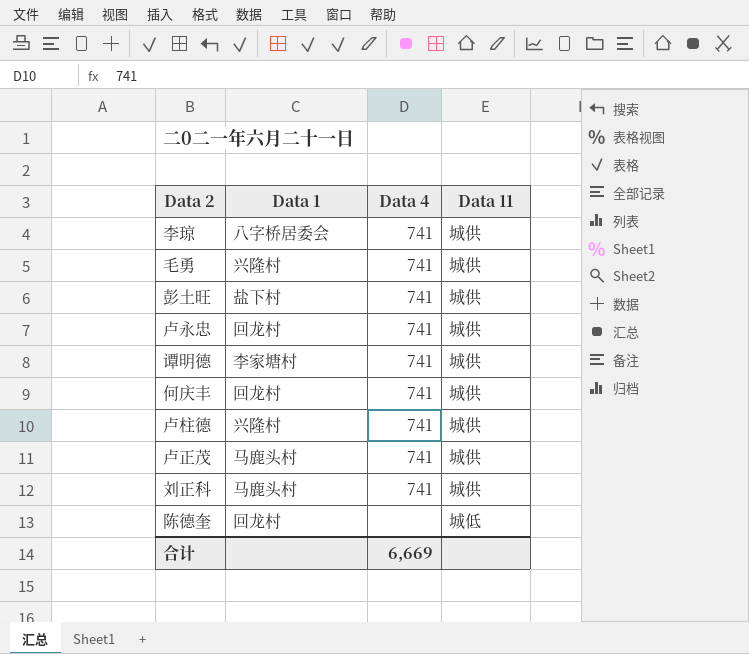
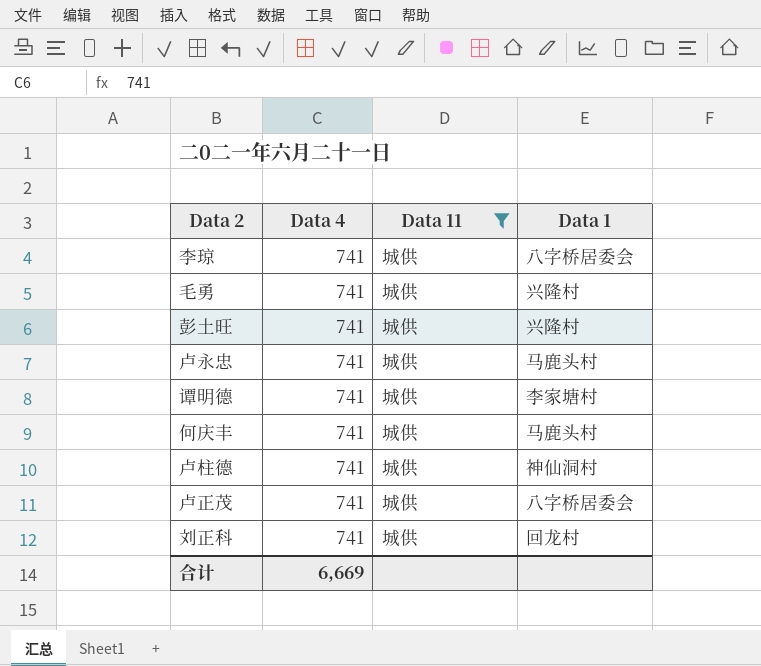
filter: none -> Data 11 = 城供
column Data 1 | position: 2 -> 4
彭土旺 | Data 1: 盐下村 -> 兴隆村
卢永忠 | Data 1: 回龙村 -> 马鹿头村
何庆丰 | Data 1: 回龙村 -> 马鹿头村
卢柱德 | Data 1: 兴隆村 -> 神仙洞村
卢正茂 | Data 1: 马鹿头村 -> 八字桥居委会
刘正科 | Data 1: 马鹿头村 -> 回龙村

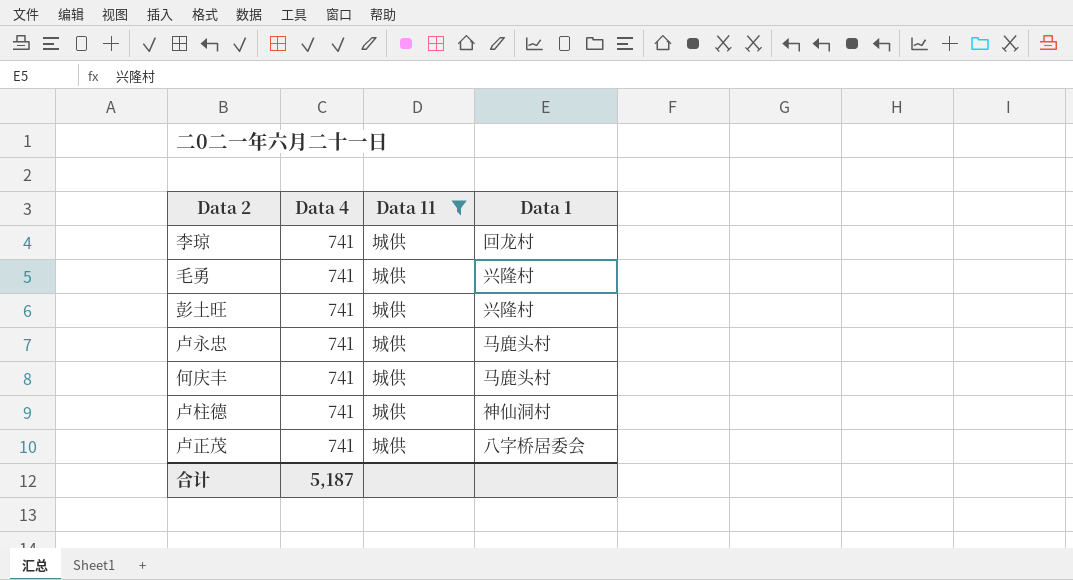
row 谭明德: 741 | 城供 | 李家塘村 -> none
row 刘正科: 741 | 城供 | 回龙村 -> none
李琼 | Data 1: 八字桥居委会 -> 回龙村
合计 | Data 4: 6,669 -> 5,187

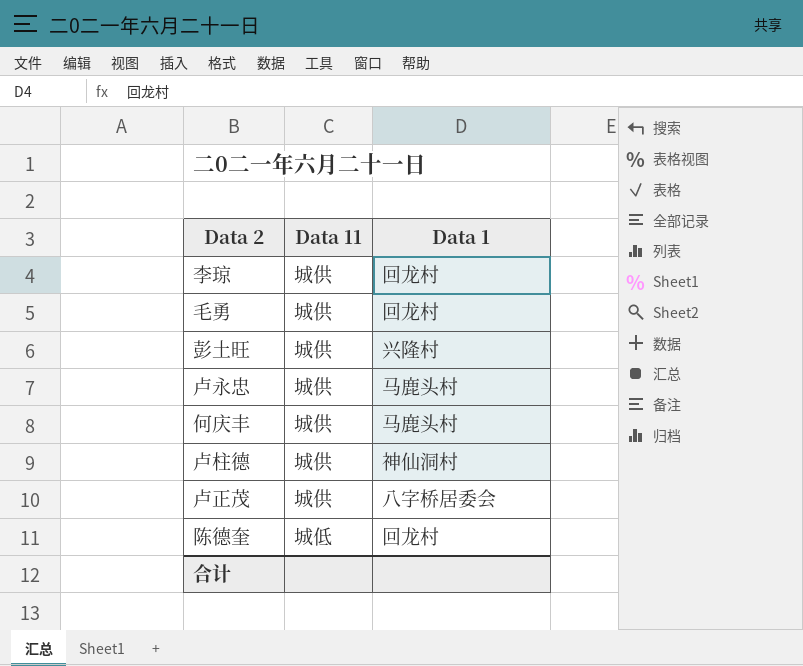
filter: Data 11 = 城供 -> none
column Data 4 | position: 2 -> none
毛勇 | Data 1: 兴隆村 -> 回龙村

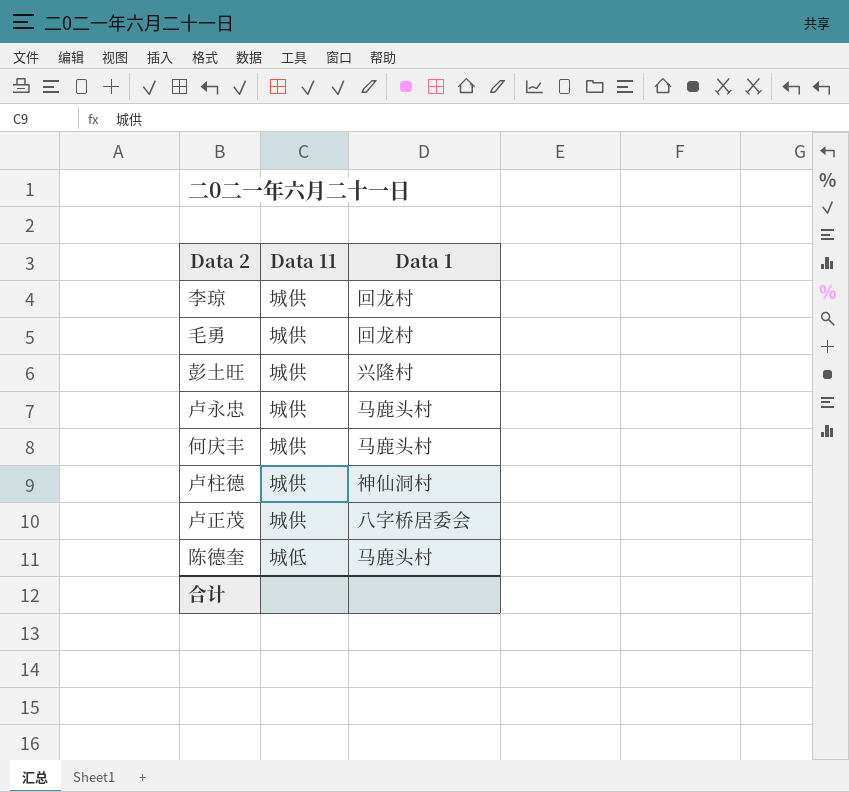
陈德奎 | Data 1: 回龙村 -> 马鹿头村

